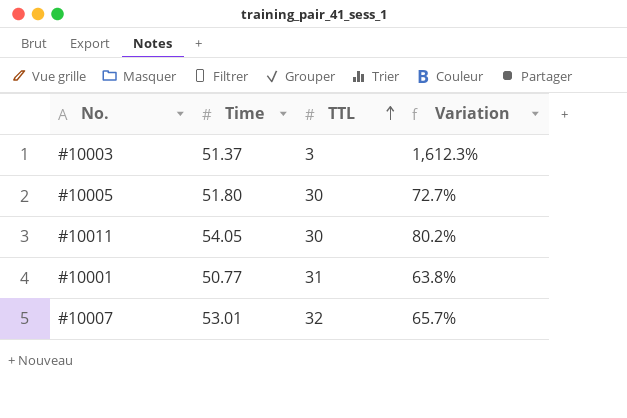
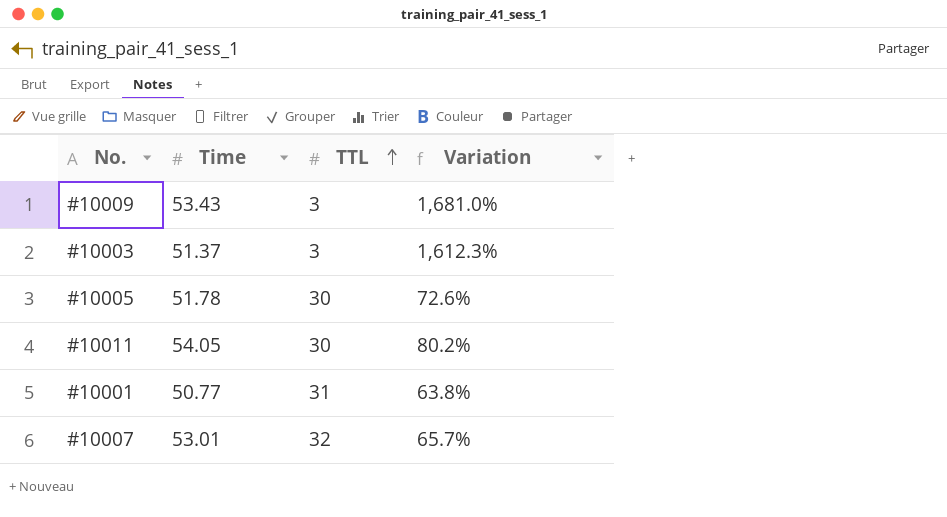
row #10009: none -> 53.43 | 3 | 1,681.0%
#10005 | Time: 51.80 -> 51.78
#10005 | Variation: 72.7% -> 72.6%

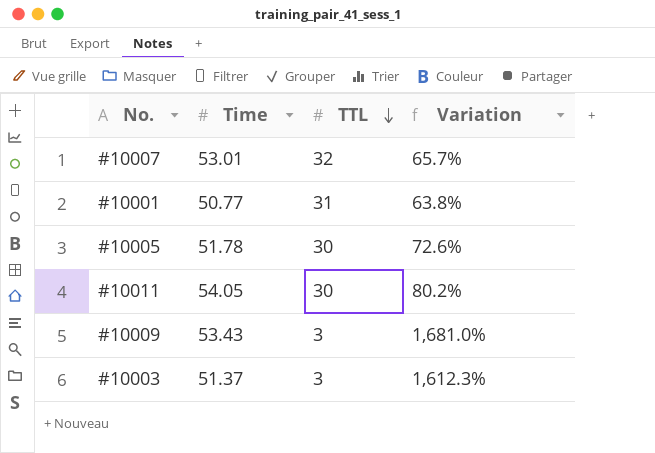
row order: TTL ascending -> TTL descending

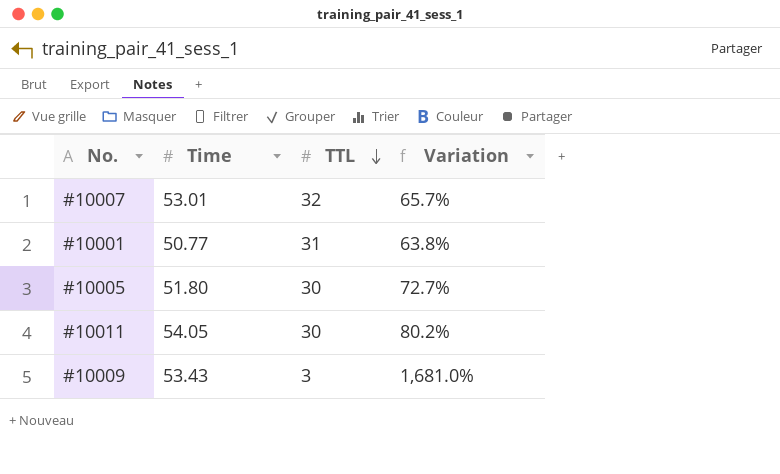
row #10003: 51.37 | 3 | 1,612.3% -> none
#10005 | Time: 51.78 -> 51.80
#10005 | Variation: 72.6% -> 72.7%

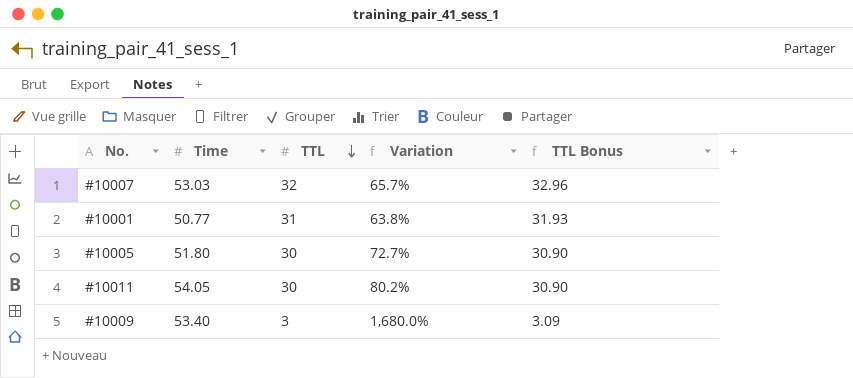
column TTL Bonus | formula: none -> [TTL] * 1.03
#10007 | Time: 53.01 -> 53.03
#10009 | Time: 53.43 -> 53.40
#10009 | Variation: 1,681.0% -> 1,680.0%

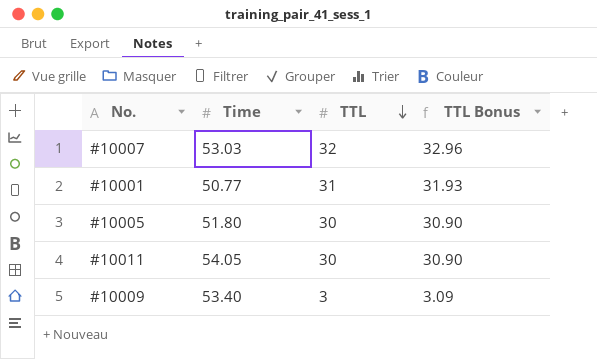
column Variation | formula: ([Time] - [TTL]) / [TTL] -> none

